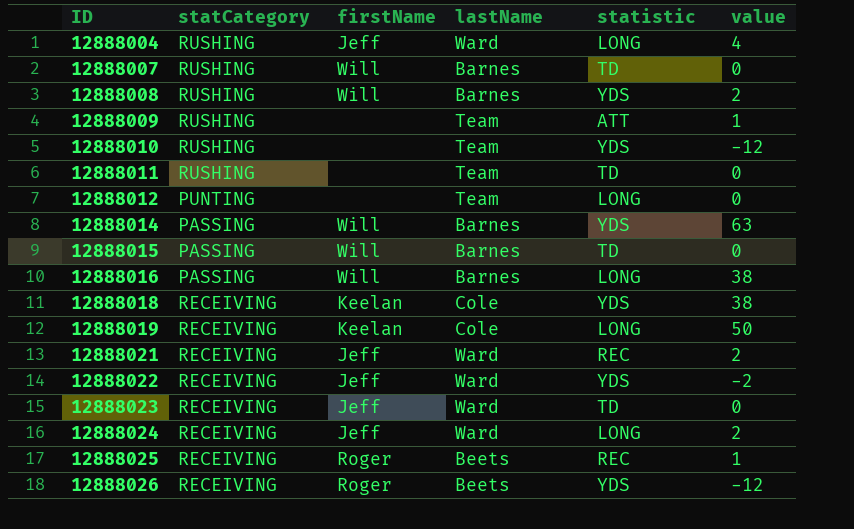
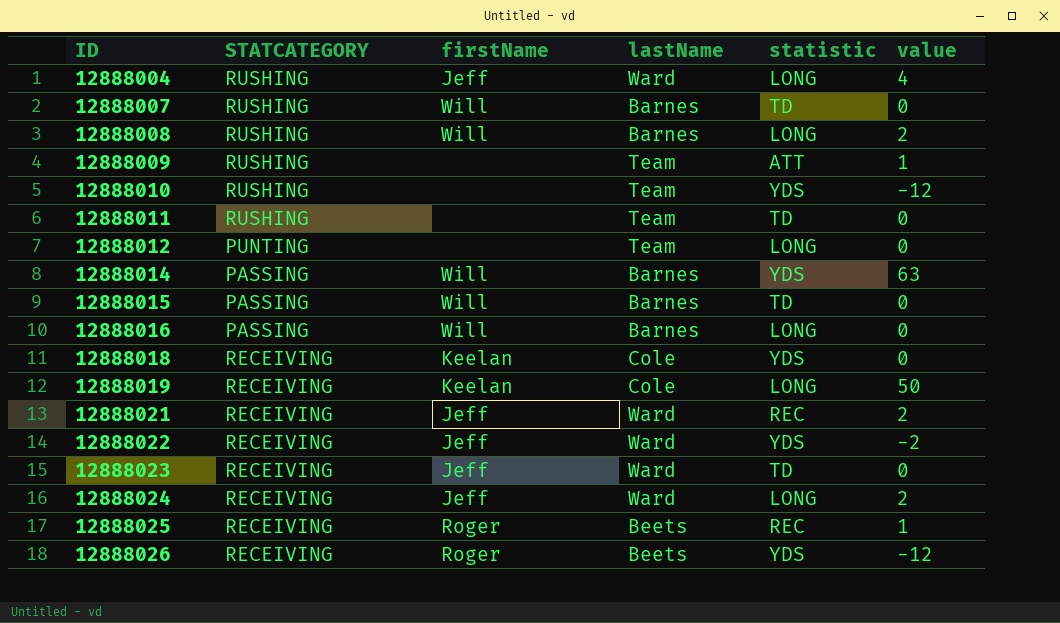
column name: statCategory -> STATCATEGORY
12888008 | statistic: YDS -> LONG
12888016 | value: 38 -> 0
12888018 | value: 38 -> 0

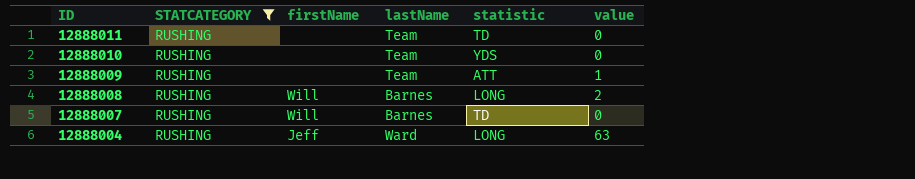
filter: none -> STATCATEGORY = RUSHING
row order: ID ascending -> ID descending
12888010 | value: -12 -> 0
12888004 | value: 4 -> 63

